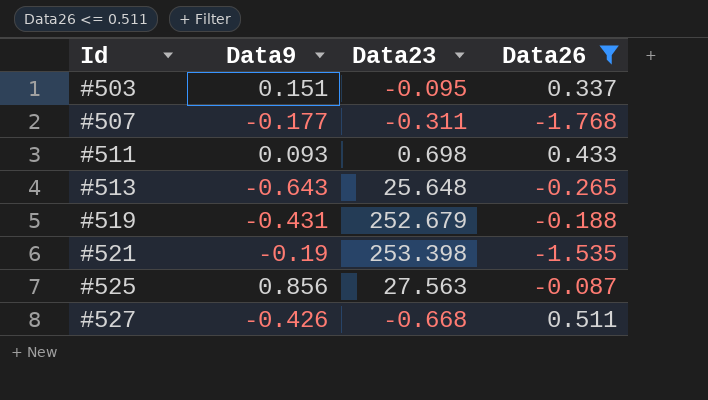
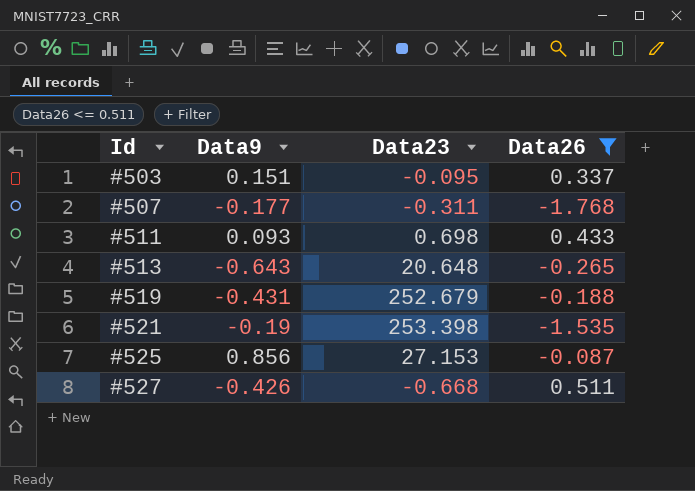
#513 | Data23: 25.648 -> 20.648
#525 | Data23: 27.563 -> 27.153

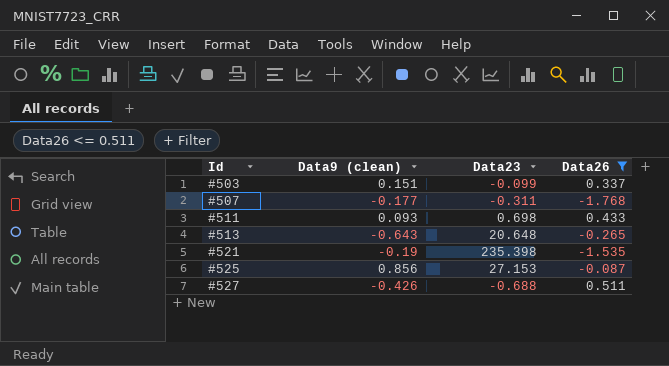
column name: Data9 -> Data9 (clean)
row #519: -0.431 | 252.679 | -0.188 -> none
#503 | Data23: -0.095 -> -0.099
#521 | Data23: 253.398 -> 235.398
#527 | Data23: -0.668 -> -0.688

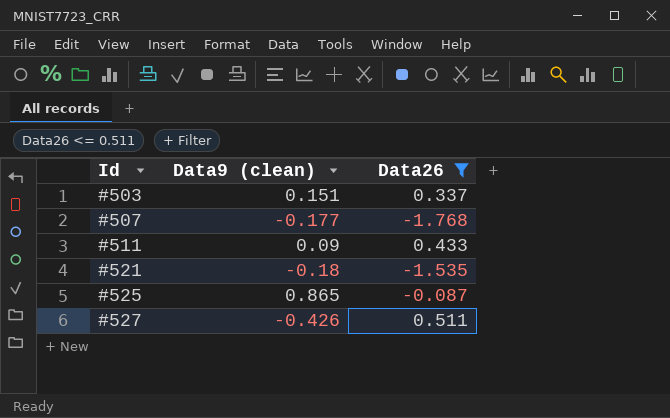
column Data23 | position: 3 -> none
row #513: -0.643 | 20.648 | -0.265 -> none
#511 | Data9 (clean): 0.093 -> 0.09
#521 | Data9 (clean): -0.19 -> -0.18
#525 | Data9 (clean): 0.856 -> 0.865

